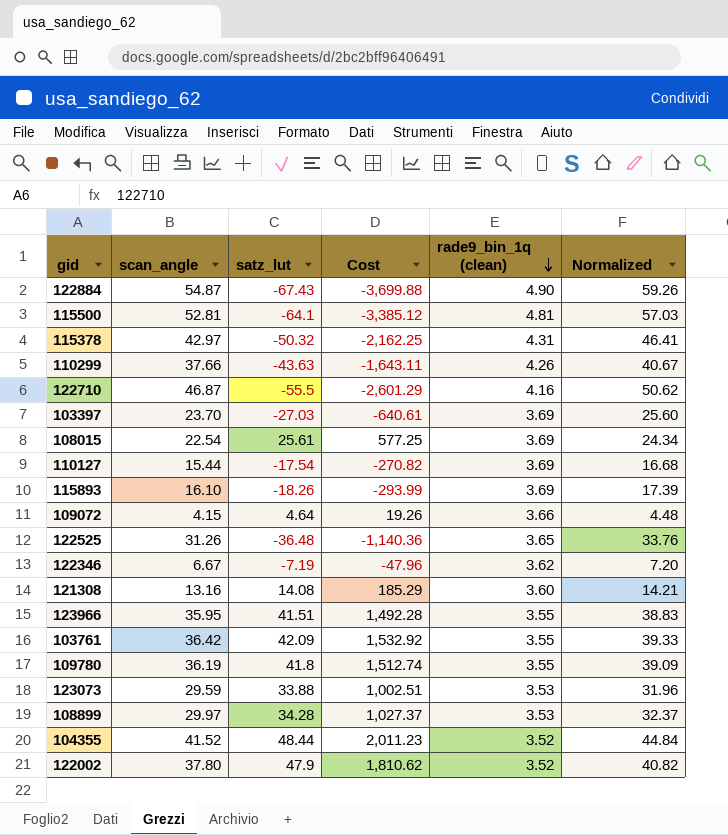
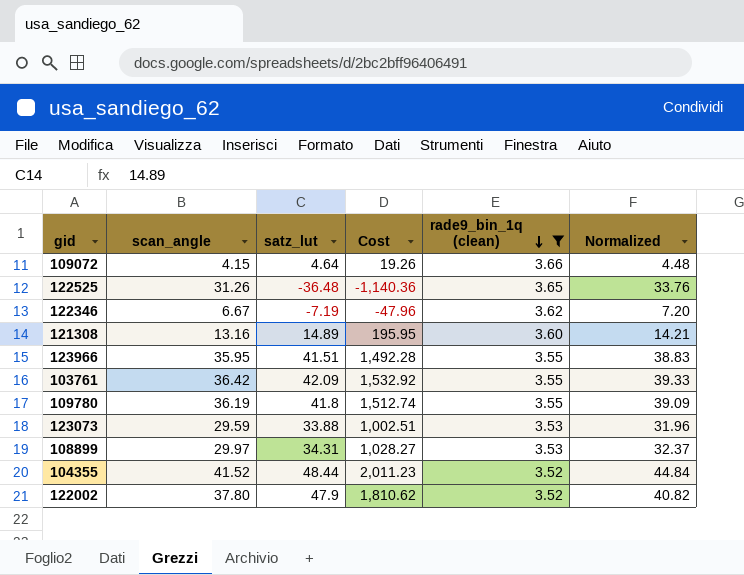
filter: none -> rade9_bin_1q (clean) <= 3.66
121308 | satz_lut: 14.08 -> 14.89
121308 | Cost: 185.29 -> 195.95
108899 | satz_lut: 34.28 -> 34.31
108899 | Cost: 1,027.37 -> 1,028.27

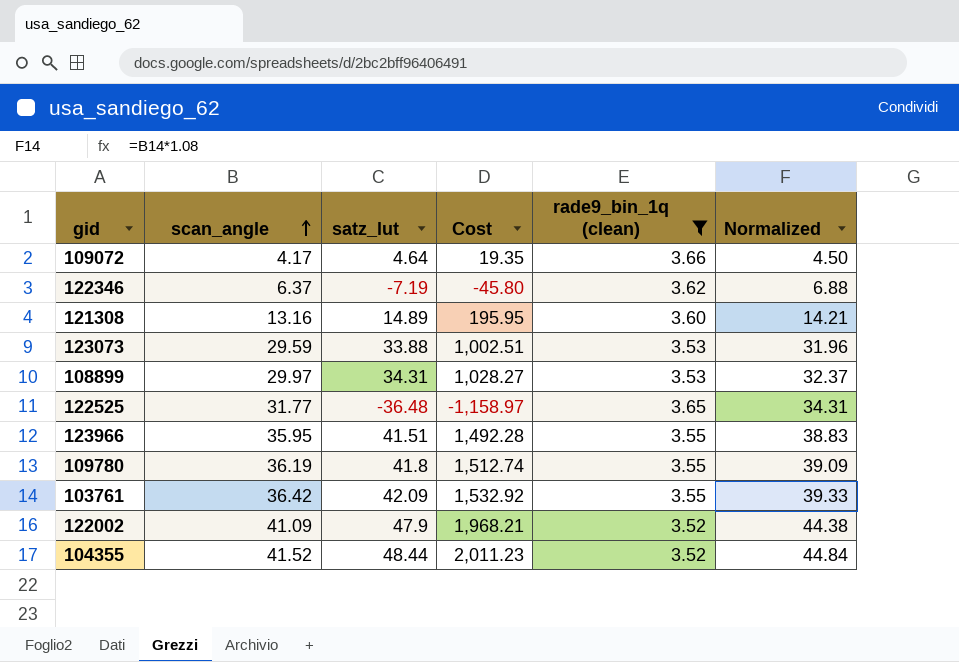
row order: rade9_bin_1q (clean) descending -> scan_angle ascending
109072 | scan_angle: 4.15 -> 4.17
109072 | Cost: 19.26 -> 19.35
109072 | Normalized: 4.48 -> 4.50
122346 | scan_angle: 6.67 -> 6.37
122346 | Cost: -47.96 -> -45.80
122346 | Normalized: 7.20 -> 6.88
122525 | scan_angle: 31.26 -> 31.77
122525 | Cost: -1,140.36 -> -1,158.97
122525 | Normalized: 33.76 -> 34.31
122002 | scan_angle: 37.80 -> 41.09
122002 | Cost: 1,810.62 -> 1,968.21
122002 | Normalized: 40.82 -> 44.38

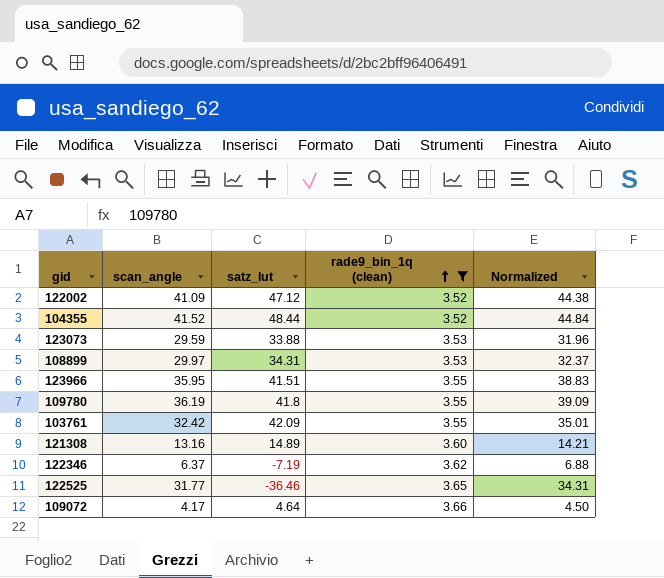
row order: scan_angle ascending -> rade9_bin_1q (clean) ascending
column Cost | formula: [scan_angle] * [satz_lut] -> none
122002 | satz_lut: 47.9 -> 47.12
103761 | scan_angle: 36.42 -> 32.42
103761 | Normalized: 39.33 -> 35.01
122525 | satz_lut: -36.48 -> -36.46

